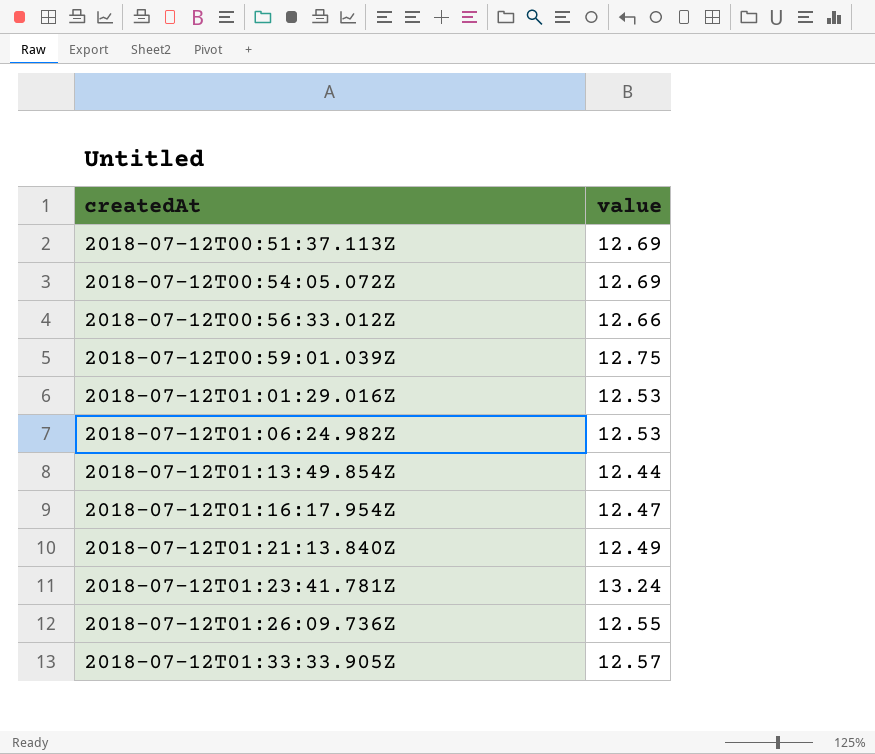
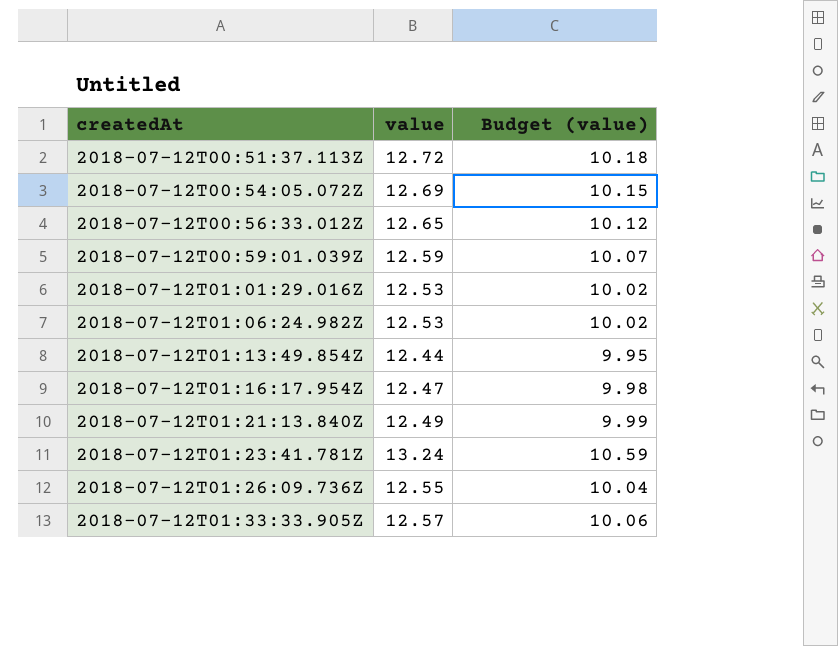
column Budget (value) | formula: none -> [value] * 0.8
2018-07-12T00:51:37.113Z | value: 12.69 -> 12.72
2018-07-12T00:56:33.012Z | value: 12.66 -> 12.65
2018-07-12T00:59:01.039Z | value: 12.75 -> 12.59

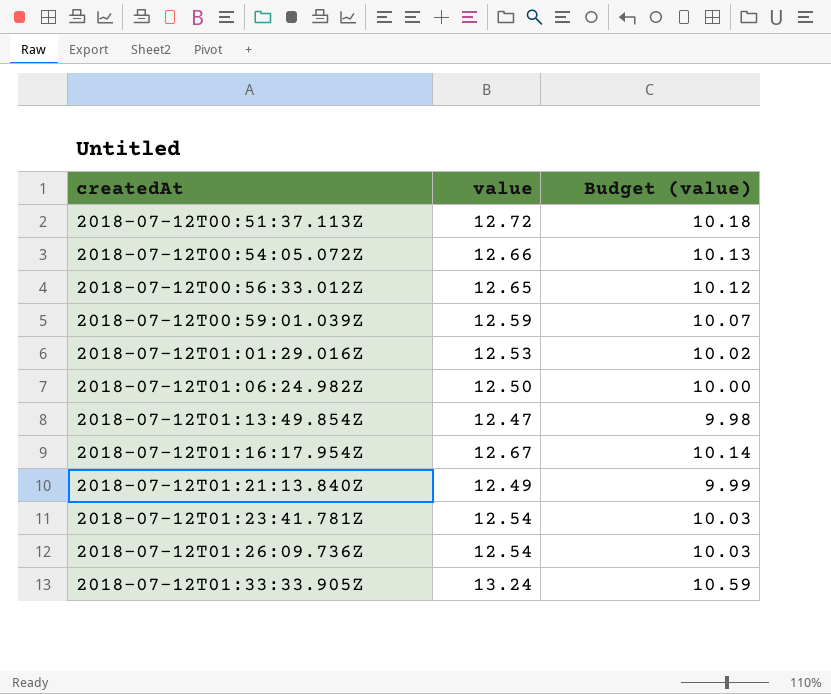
2018-07-12T00:54:05.072Z | value: 12.69 -> 12.66
2018-07-12T00:54:05.072Z | Budget (value): 10.15 -> 10.13
2018-07-12T01:06:24.982Z | value: 12.53 -> 12.50
2018-07-12T01:06:24.982Z | Budget (value): 10.02 -> 10.00
2018-07-12T01:13:49.854Z | value: 12.44 -> 12.47
2018-07-12T01:13:49.854Z | Budget (value): 9.95 -> 9.98
2018-07-12T01:16:17.954Z | value: 12.47 -> 12.67
2018-07-12T01:16:17.954Z | Budget (value): 9.98 -> 10.14
2018-07-12T01:23:41.781Z | value: 13.24 -> 12.54
2018-07-12T01:23:41.781Z | Budget (value): 10.59 -> 10.03
2018-07-12T01:26:09.736Z | value: 12.55 -> 12.54
2018-07-12T01:26:09.736Z | Budget (value): 10.04 -> 10.03
2018-07-12T01:33:33.905Z | value: 12.57 -> 13.24
2018-07-12T01:33:33.905Z | Budget (value): 10.06 -> 10.59

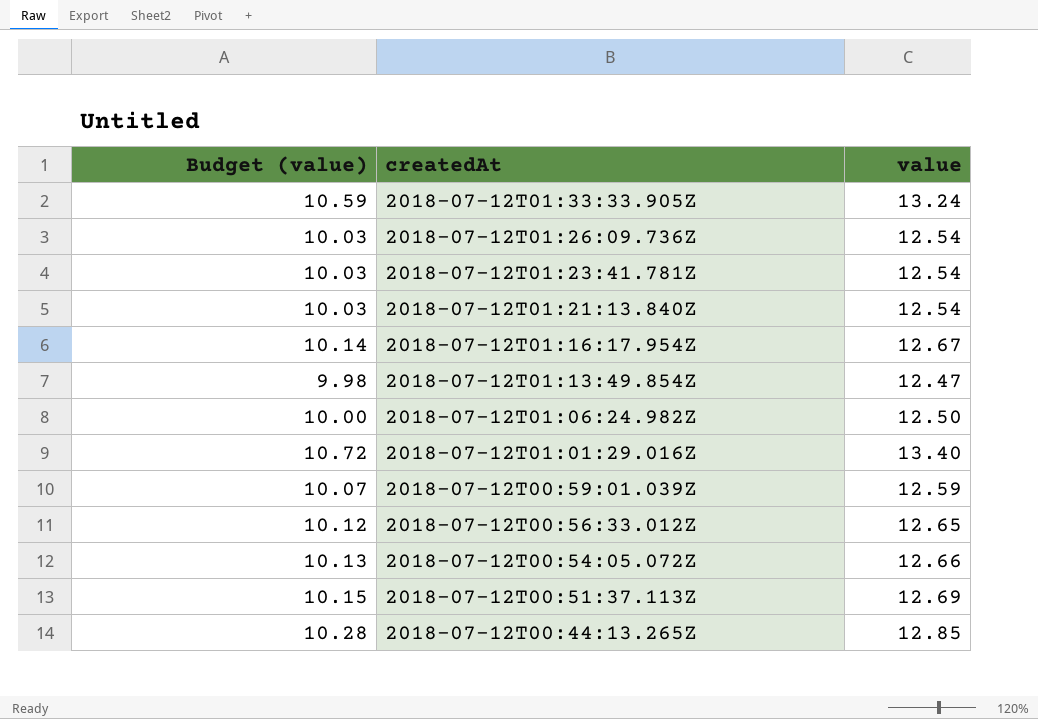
row order: createdAt ascending -> createdAt descending
column Budget (value) | position: 3 -> 1
2018-07-12T01:21:13.840Z | Budget (value): 9.99 -> 10.03
2018-07-12T01:21:13.840Z | value: 12.49 -> 12.54
2018-07-12T01:01:29.016Z | Budget (value): 10.02 -> 10.72
2018-07-12T01:01:29.016Z | value: 12.53 -> 13.40
2018-07-12T00:51:37.113Z | Budget (value): 10.18 -> 10.15
2018-07-12T00:51:37.113Z | value: 12.72 -> 12.69
row 2018-07-12T00:44:13.265Z: none -> 10.28 | 12.85

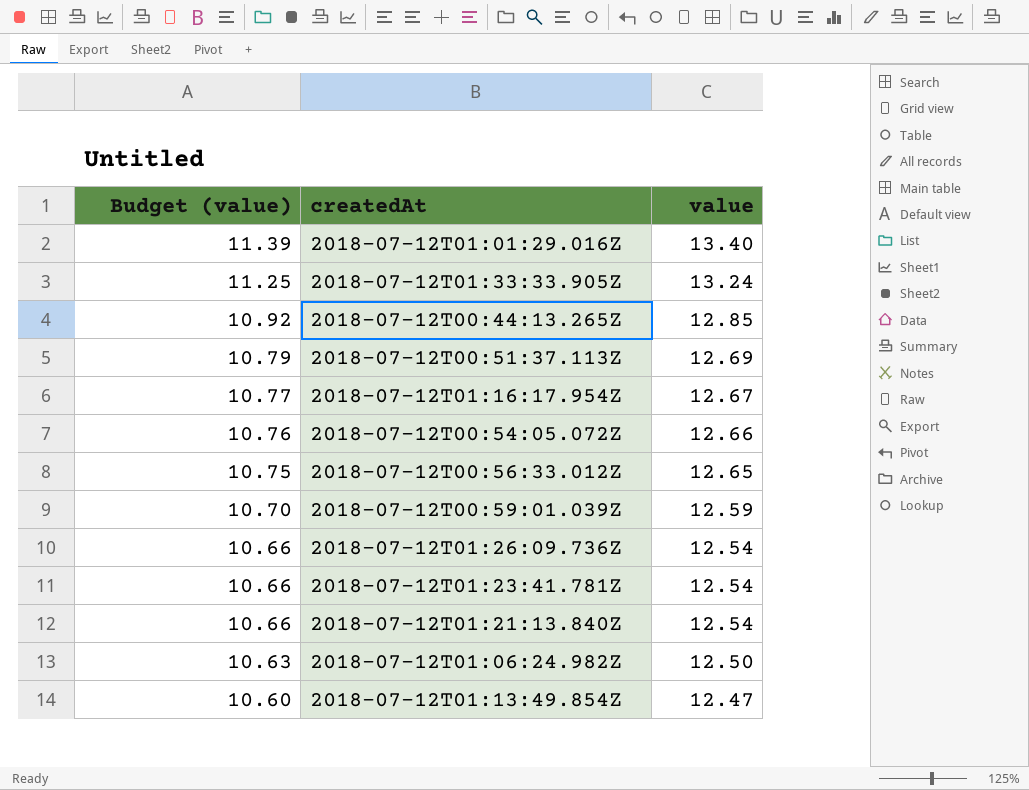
row order: createdAt descending -> Budget (value) descending
column Budget (value) | formula: [value] * 0.8 -> [value] * 0.85

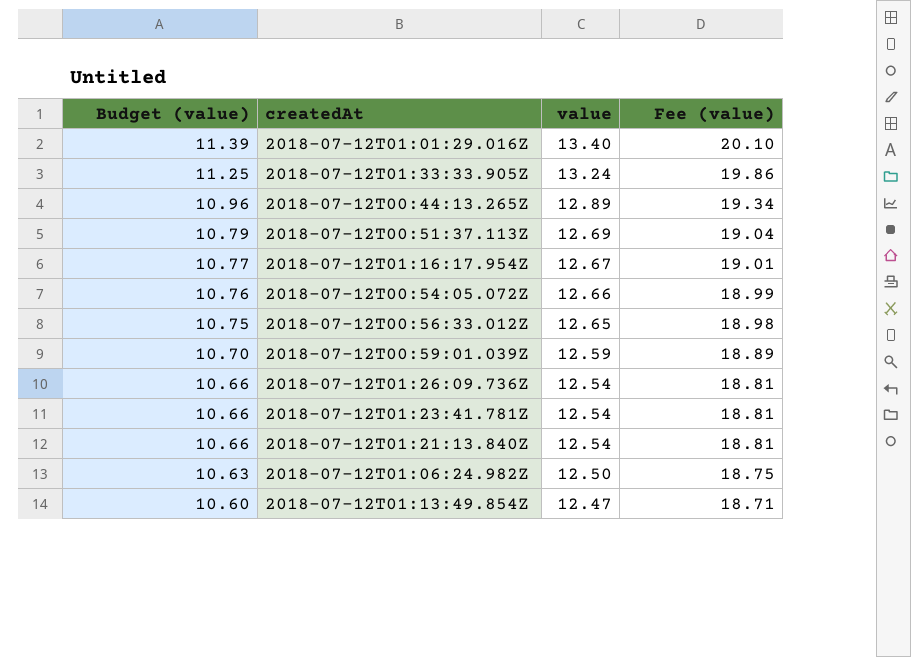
column Fee (value) | formula: none -> [value] * 1.5
2018-07-12T00:44:13.265Z | Budget (value): 10.92 -> 10.96
2018-07-12T00:44:13.265Z | value: 12.85 -> 12.89

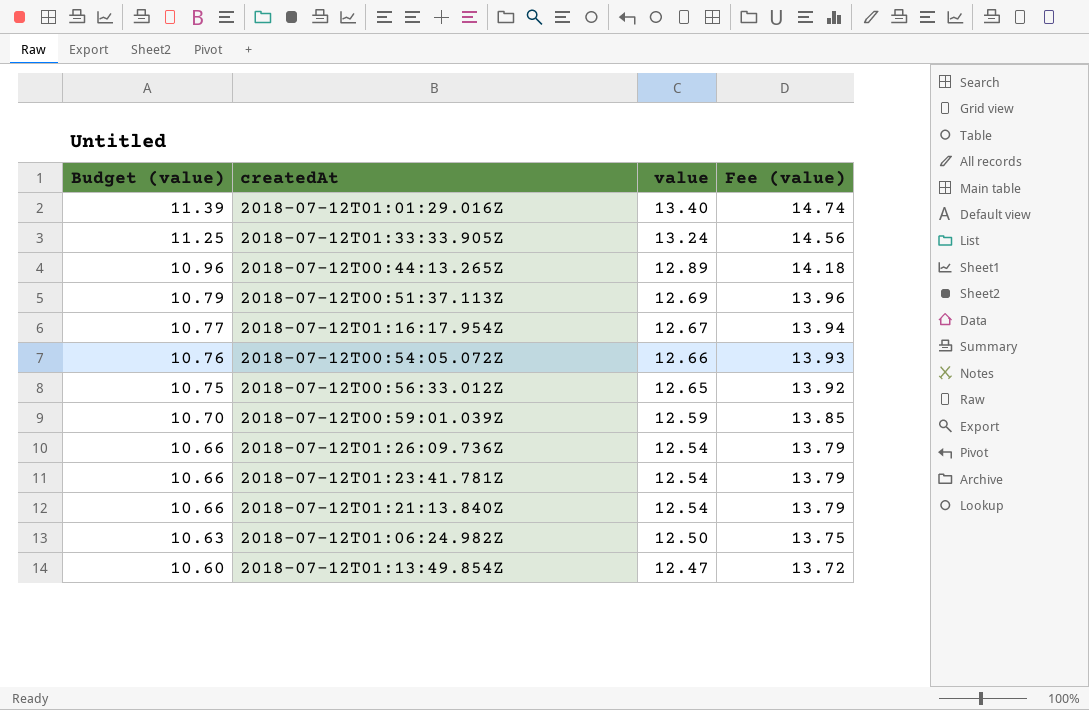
column Fee (value) | formula: [value] * 1.5 -> [value] * 1.1

